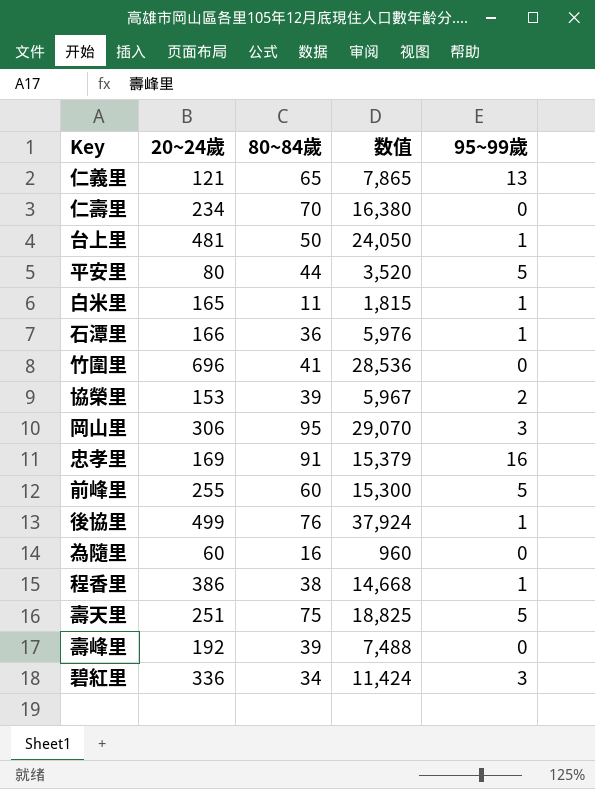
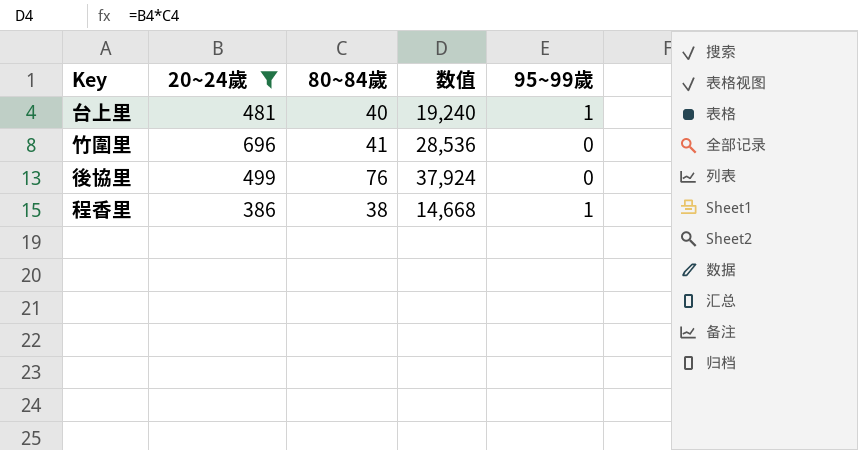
filter: none -> 20~24歲 >= 386
台上里 | 80~84歲: 50 -> 40
台上里 | 数值: 24,050 -> 19,240
後協里 | 95~99歲: 1 -> 0

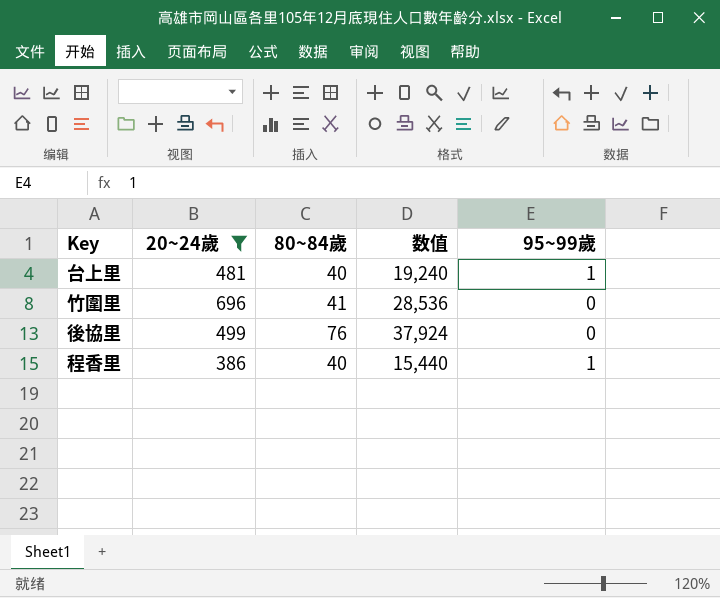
程香里 | 80~84歲: 38 -> 40
程香里 | 数值: 14,668 -> 15,440

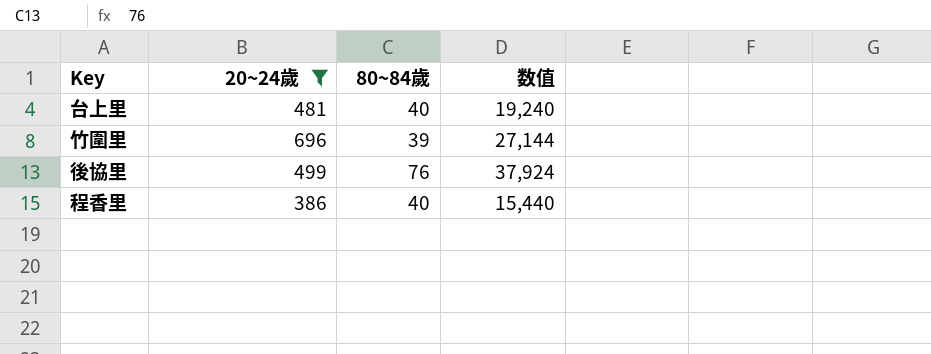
column 95~99歲 | position: 5 -> none
竹圍里 | 80~84歲: 41 -> 39
竹圍里 | 数值: 28,536 -> 27,144

